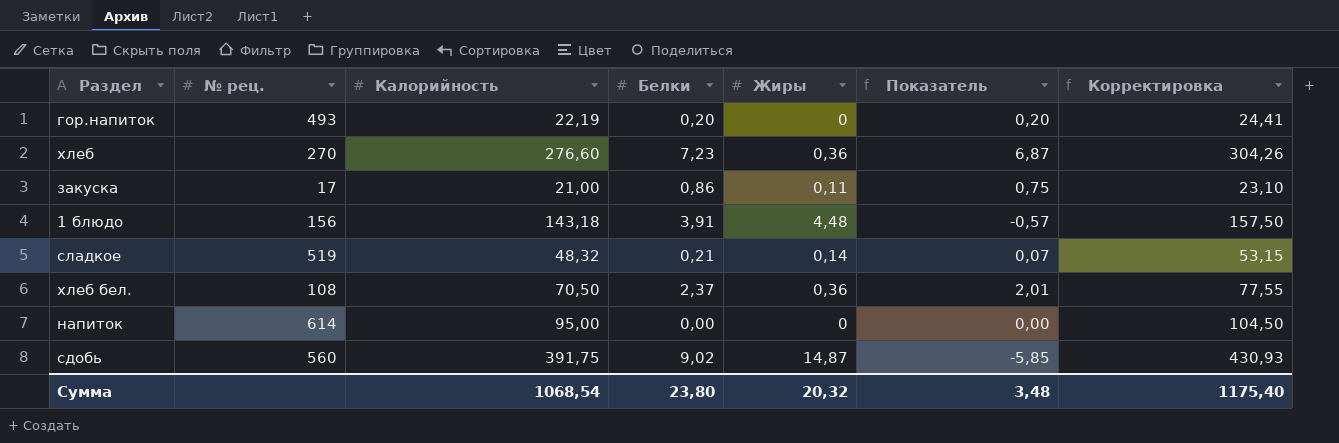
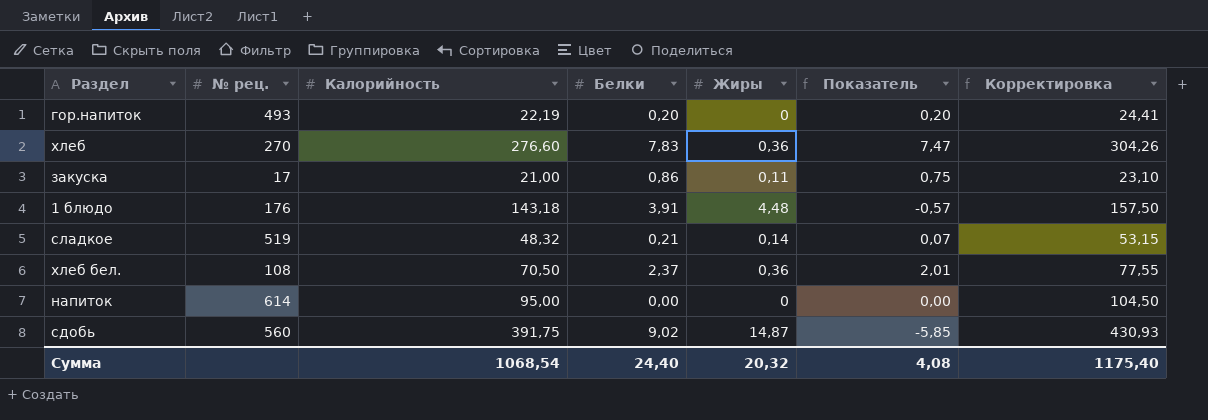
хлеб | Белки: 7,23 -> 7,83
хлеб | Показатель: 6,87 -> 7,47
1 блюдо | № рец.: 156 -> 176
Сумма | Белки: 23,80 -> 24,40
Сумма | Показатель: 3,48 -> 4,08

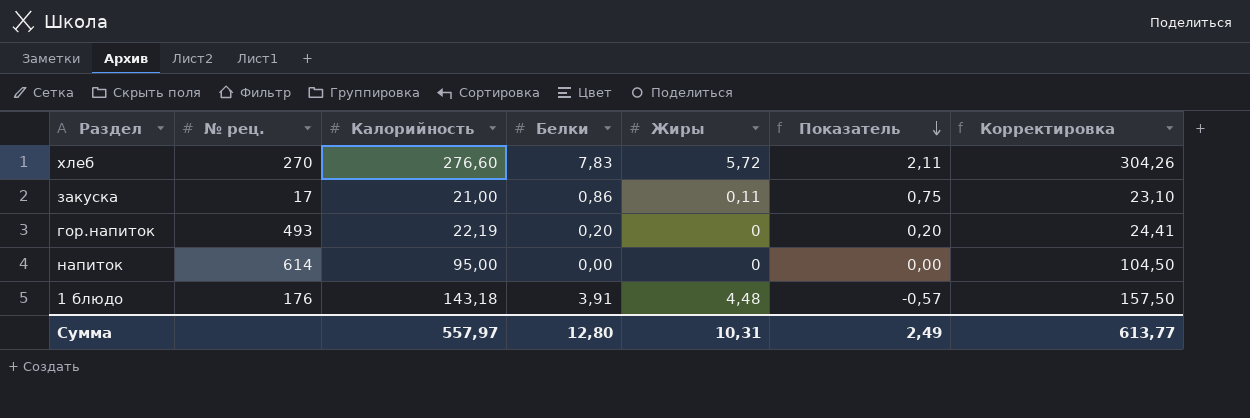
row order: none -> Показатель descending
row сладкое: 519 | 48,32 | 0,21 | 0,14 | 0,07 | 53,15 -> none
row хлеб бел.: 108 | 70,50 | 2,37 | 0,36 | 2,01 | 77,55 -> none
row сдобь: 560 | 391,75 | 9,02 | 14,87 | -5,85 | 430,93 -> none
хлеб | Жиры: 0,36 -> 5,72
хлеб | Показатель: 7,47 -> 2,11
Сумма | Калорийность: 1068,54 -> 557,97
Сумма | Белки: 24,40 -> 12,80
Сумма | Жиры: 20,32 -> 10,31
Сумма | Показатель: 4,08 -> 2,49
Сумма | Корректировка: 1175,40 -> 613,77

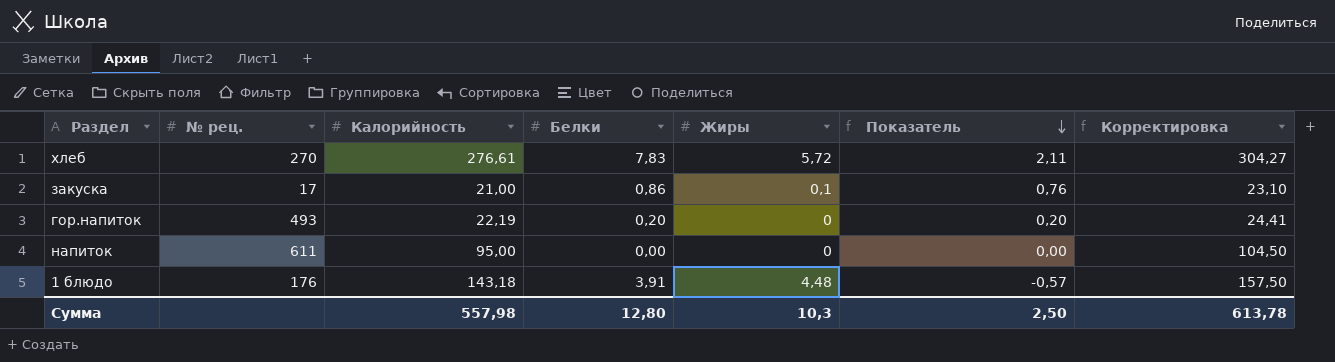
хлеб | Калорийность: 276,60 -> 276,61
хлеб | Корректировка: 304,26 -> 304,27
закуска | Жиры: 0,11 -> 0,1
закуска | Показатель: 0,75 -> 0,76
напиток | № рец.: 614 -> 611
Сумма | Калорийность: 557,97 -> 557,98
Сумма | Жиры: 10,31 -> 10,3
Сумма | Показатель: 2,49 -> 2,50
Сумма | Корректировка: 613,77 -> 613,78

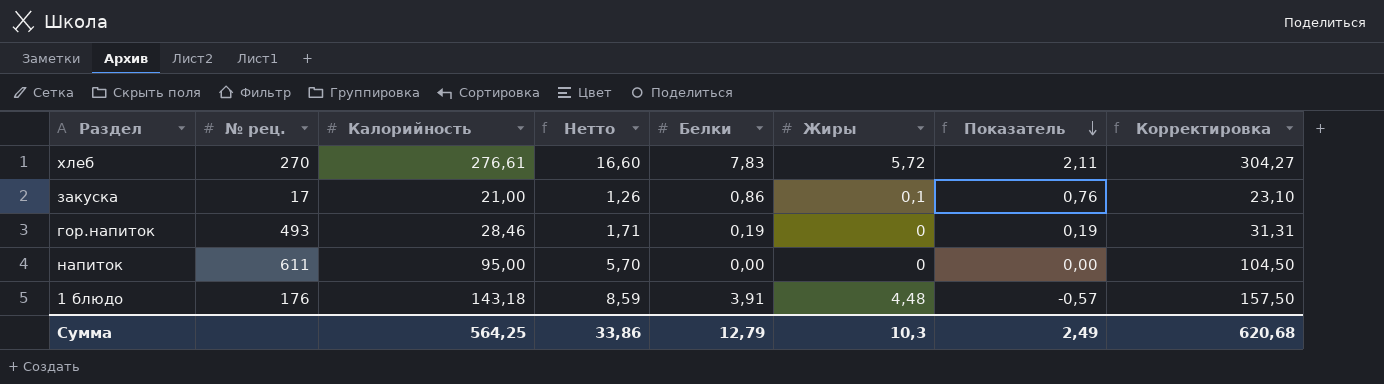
column Нетто | formula: none -> [Калорийность] * 0,06
гор.напиток | Калорийность: 22,19 -> 28,46
гор.напиток | Белки: 0,20 -> 0,19
гор.напиток | Показатель: 0,20 -> 0,19
гор.напиток | Корректировка: 24,41 -> 31,31
Сумма | Калорийность: 557,98 -> 564,25
Сумма | Белки: 12,80 -> 12,79
Сумма | Показатель: 2,50 -> 2,49
Сумма | Корректировка: 613,78 -> 620,68

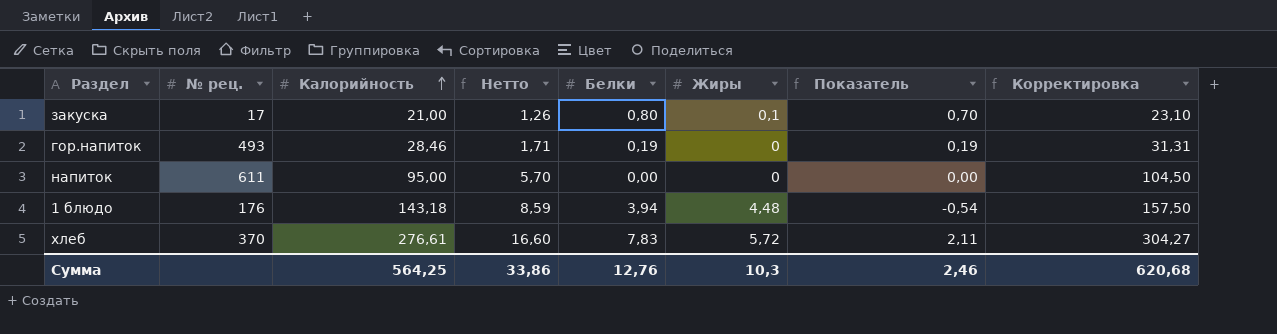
row order: Показатель descending -> Калорийность ascending
закуска | Белки: 0,86 -> 0,80
закуска | Показатель: 0,76 -> 0,70
1 блюдо | Белки: 3,91 -> 3,94
1 блюдо | Показатель: -0,57 -> -0,54
хлеб | № рец.: 270 -> 370
Сумма | Белки: 12,79 -> 12,76
Сумма | Показатель: 2,49 -> 2,46

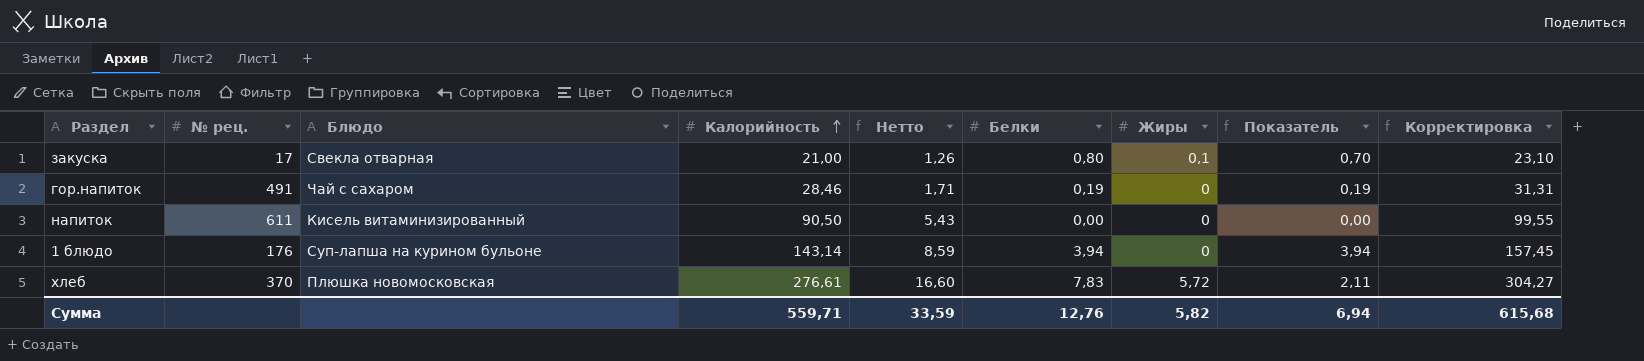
column Блюдо | position: none -> 3
гор.напиток | № рец.: 493 -> 491
напиток | Калорийность: 95,00 -> 90,50
напиток | Нетто: 5,70 -> 5,43
напиток | Корректировка: 104,50 -> 99,55
1 блюдо | Калорийность: 143,18 -> 143,14
1 блюдо | Жиры: 4,48 -> 0
1 блюдо | Показатель: -0,54 -> 3,94
1 блюдо | Корректировка: 157,50 -> 157,45
Сумма | Калорийность: 564,25 -> 559,71
Сумма | Нетто: 33,86 -> 33,59
Сумма | Жиры: 10,3 -> 5,82
Сумма | Показатель: 2,46 -> 6,94
Сумма | Корректировка: 620,68 -> 615,68

